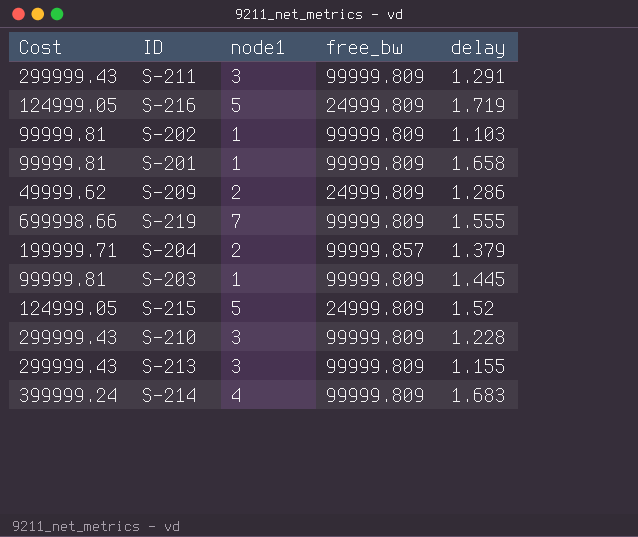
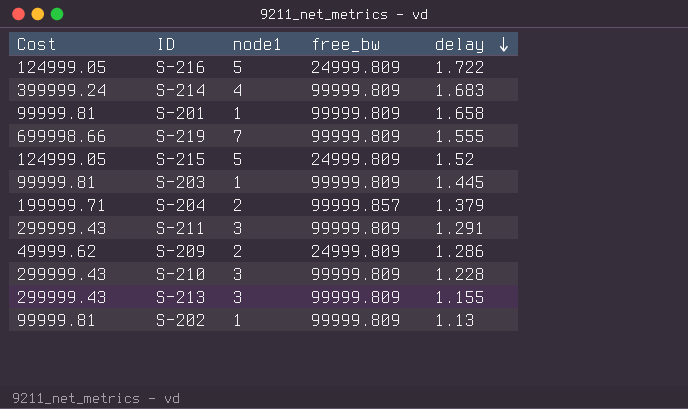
row order: none -> delay descending
S-216 | delay: 1.719 -> 1.722
S-202 | delay: 1.103 -> 1.13

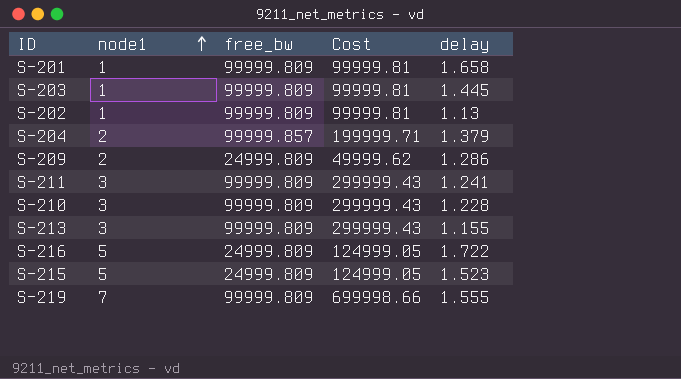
row order: delay descending -> node1 ascending
column Cost | position: 1 -> 4
row S-214: 399999.24 | 4 | 99999.809 | 1.683 -> none
S-211 | delay: 1.291 -> 1.241
S-215 | delay: 1.52 -> 1.523

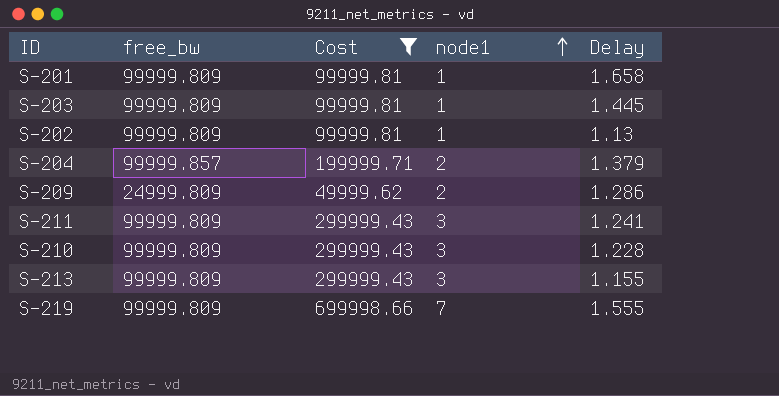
filter: none -> Cost != 124999.05
column node1 | position: 2 -> 4
column name: delay -> Delay

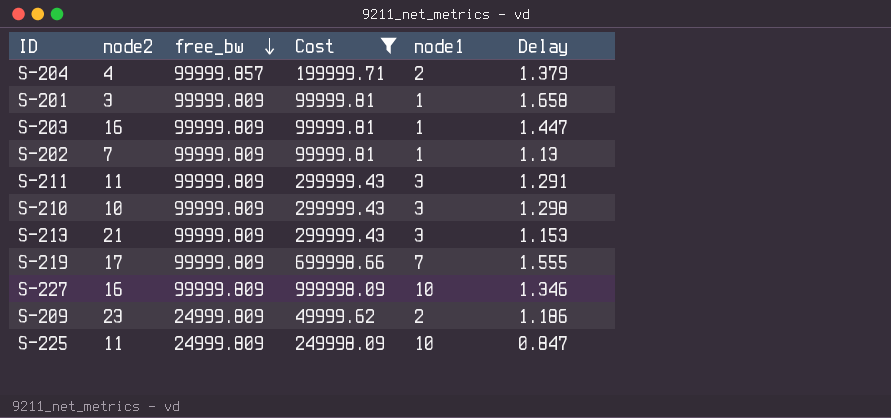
row order: node1 ascending -> free_bw descending
column node2 | position: none -> 2
S-203 | Delay: 1.445 -> 1.447
S-211 | Delay: 1.241 -> 1.291
S-210 | Delay: 1.228 -> 1.298
S-213 | Delay: 1.155 -> 1.153
row S-227: none -> 16 | 99999.809 | 999998.09 | 10 | 1.346
S-209 | Delay: 1.286 -> 1.186
row S-225: none -> 11 | 24999.809 | 249998.09 | 10 | 0.847

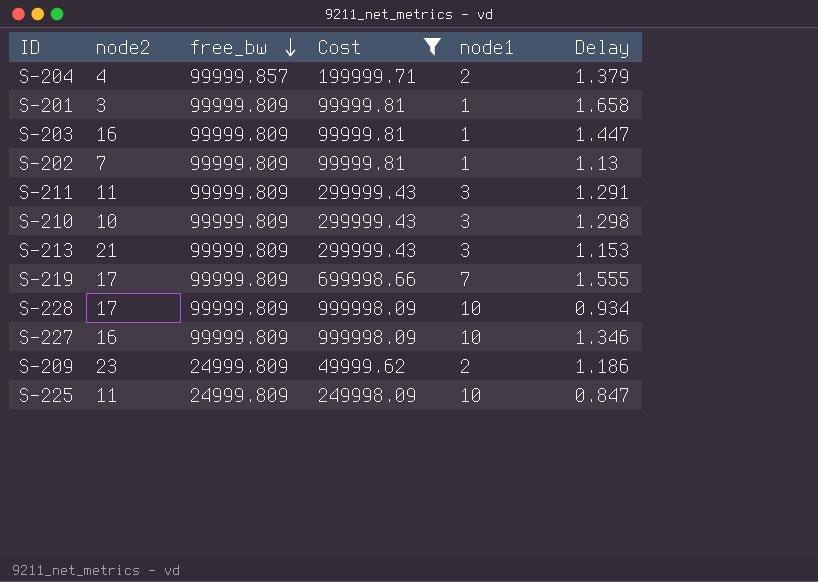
row S-228: none -> 17 | 99999.809 | 999998.09 | 10 | 0.934

